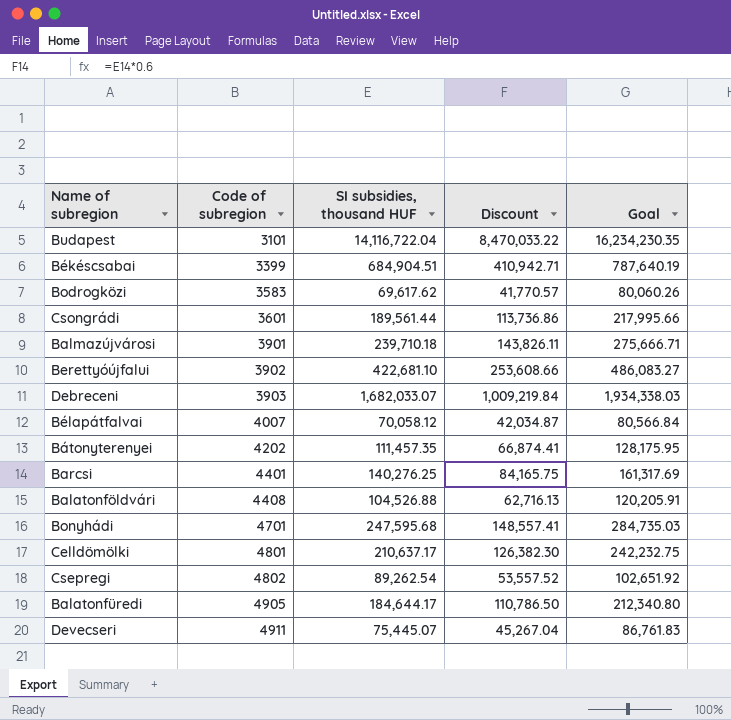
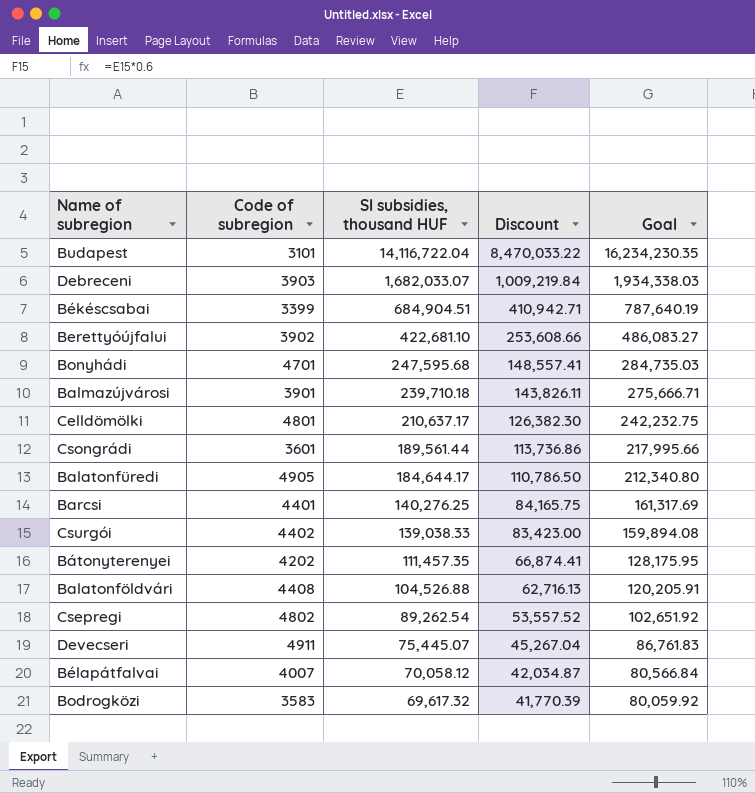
row order: Code of subregion ascending -> SI subsidies, thousand HUF descending
row Csurgói: none -> 4402 | 139,038.33 | 83,423.00 | 159,894.08
Bodrogközi | SI subsidies, thousand HUF: 69,617.62 -> 69,617.32
Bodrogközi | Discount: 41,770.57 -> 41,770.39
Bodrogközi | Goal: 80,060.26 -> 80,059.92

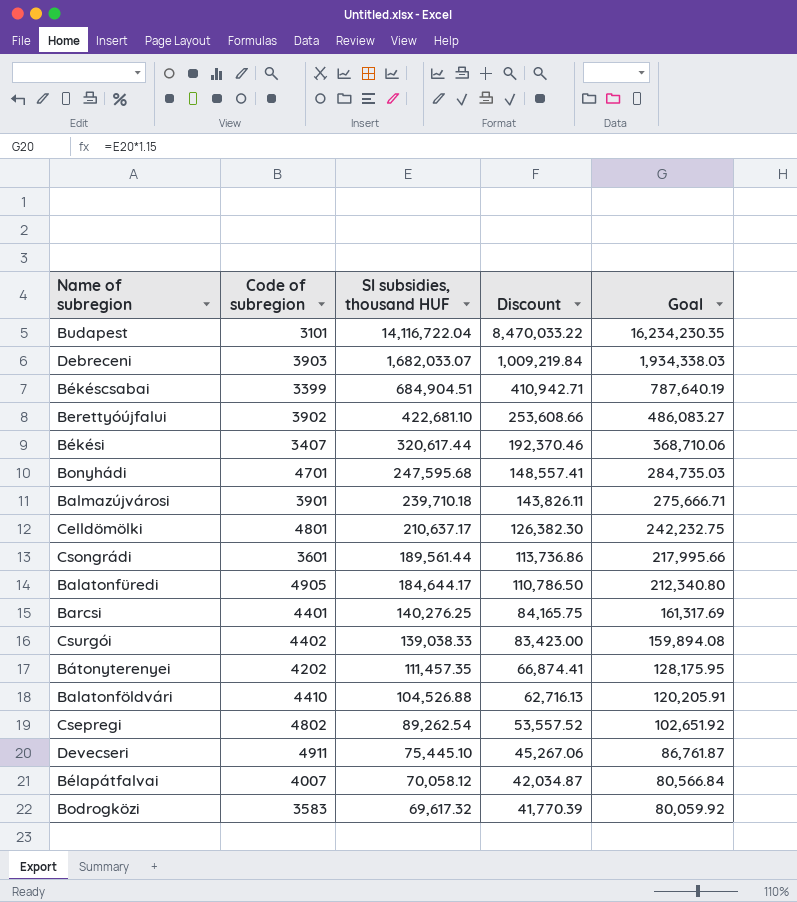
row Békési: none -> 3407 | 320,617.44 | 192,370.46 | 368,710.06
Balatonföldvári | Code of subregion: 4408 -> 4410
Devecseri | SI subsidies, thousand HUF: 75,445.07 -> 75,445.10
Devecseri | Discount: 45,267.04 -> 45,267.06
Devecseri | Goal: 86,761.83 -> 86,761.87

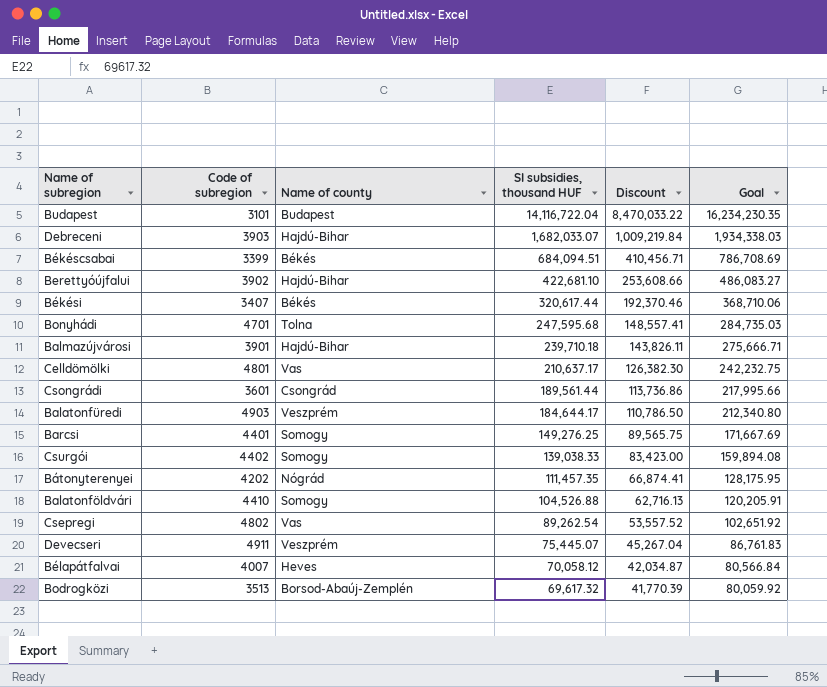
column Name of county | position: none -> 3
Békéscsabai | SI subsidies, thousand HUF: 684,904.51 -> 684,094.51
Békéscsabai | Discount: 410,942.71 -> 410,456.71
Békéscsabai | Goal: 787,640.19 -> 786,708.69
Balatonfüredi | Code of subregion: 4905 -> 4903
Barcsi | SI subsidies, thousand HUF: 140,276.25 -> 149,276.25
Barcsi | Discount: 84,165.75 -> 89,565.75
Barcsi | Goal: 161,317.69 -> 171,667.69
Devecseri | SI subsidies, thousand HUF: 75,445.10 -> 75,445.07
Devecseri | Discount: 45,267.06 -> 45,267.04
Devecseri | Goal: 86,761.87 -> 86,761.83
Bodrogközi | Code of subregion: 3583 -> 3513

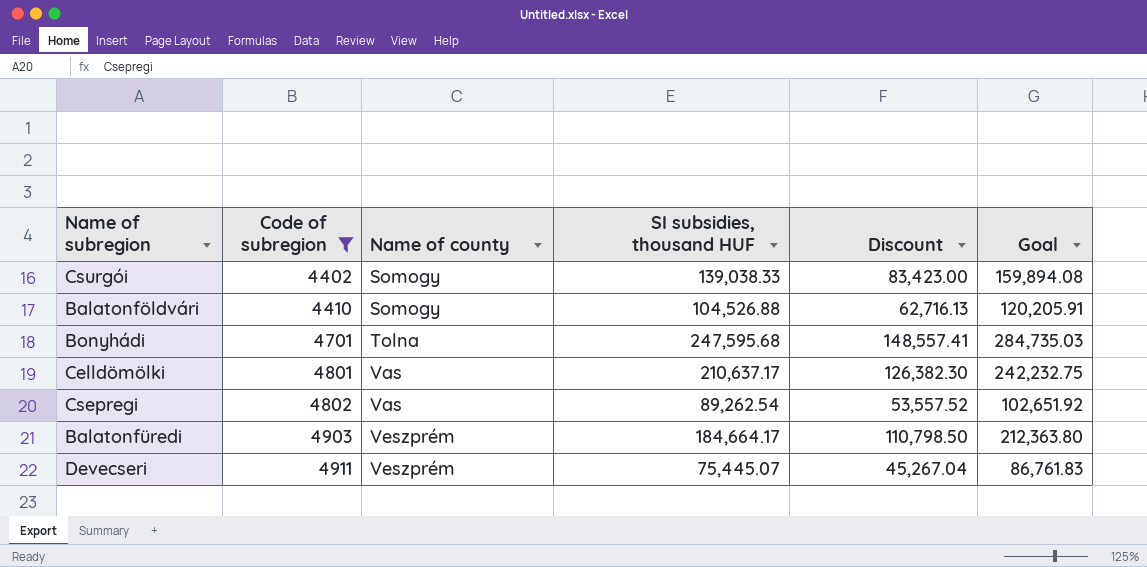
filter: none -> Code of subregion >= 4402
row order: SI subsidies, thousand HUF descending -> Code of subregion ascending
Balatonfüredi | SI subsidies, thousand HUF: 184,644.17 -> 184,664.17
Balatonfüredi | Discount: 110,786.50 -> 110,798.50
Balatonfüredi | Goal: 212,340.80 -> 212,363.80

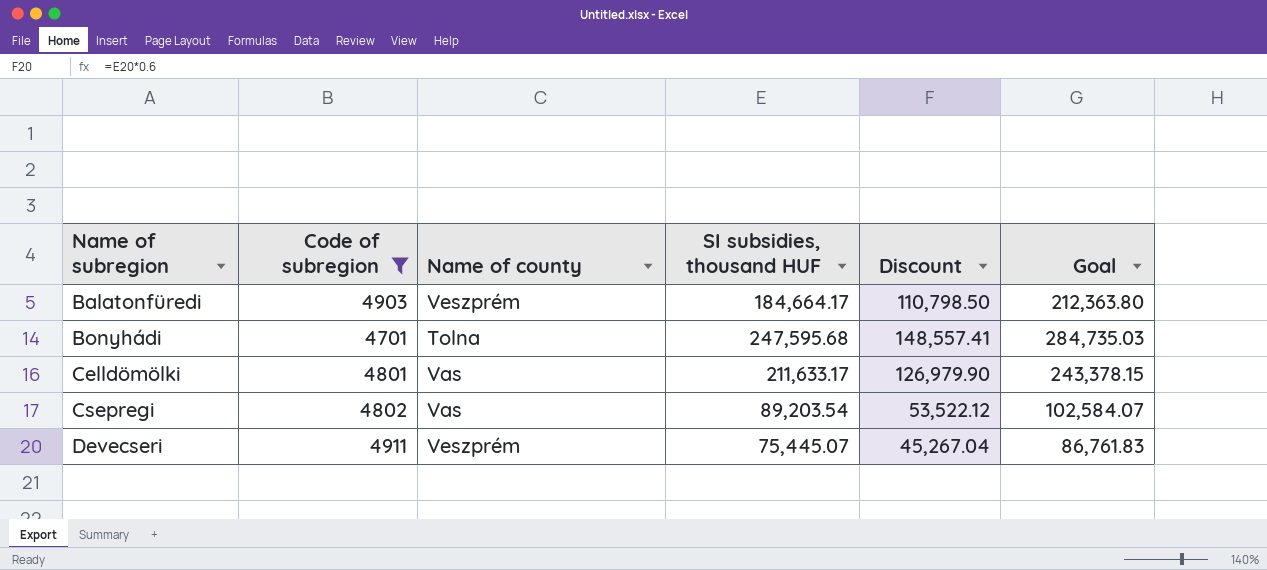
row order: Code of subregion ascending -> Name of subregion ascending
row Csurgói: 4402 | Somogy | 139,038.33 | 83,423.00 | 159,894.08 -> none
row Balatonföldvári: 4410 | Somogy | 104,526.88 | 62,716.13 | 120,205.91 -> none
Celldömölki | SI subsidies, thousand HUF: 210,637.17 -> 211,633.17
Celldömölki | Discount: 126,382.30 -> 126,979.90
Celldömölki | Goal: 242,232.75 -> 243,378.15
Csepregi | SI subsidies, thousand HUF: 89,262.54 -> 89,203.54
Csepregi | Discount: 53,557.52 -> 53,522.12
Csepregi | Goal: 102,651.92 -> 102,584.07

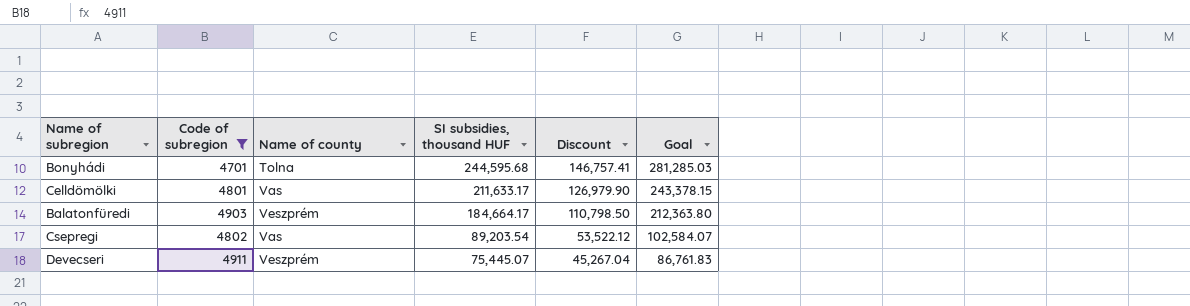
row order: Name of subregion ascending -> SI subsidies, thousand HUF descending
Bonyhádi | SI subsidies, thousand HUF: 247,595.68 -> 244,595.68
Bonyhádi | Discount: 148,557.41 -> 146,757.41
Bonyhádi | Goal: 284,735.03 -> 281,285.03

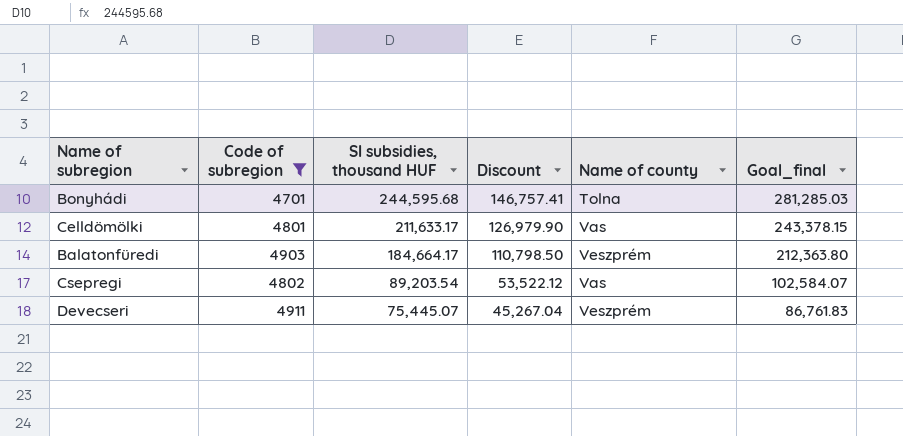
column Name of county | position: 3 -> 5
column name: Goal -> Goal_final

